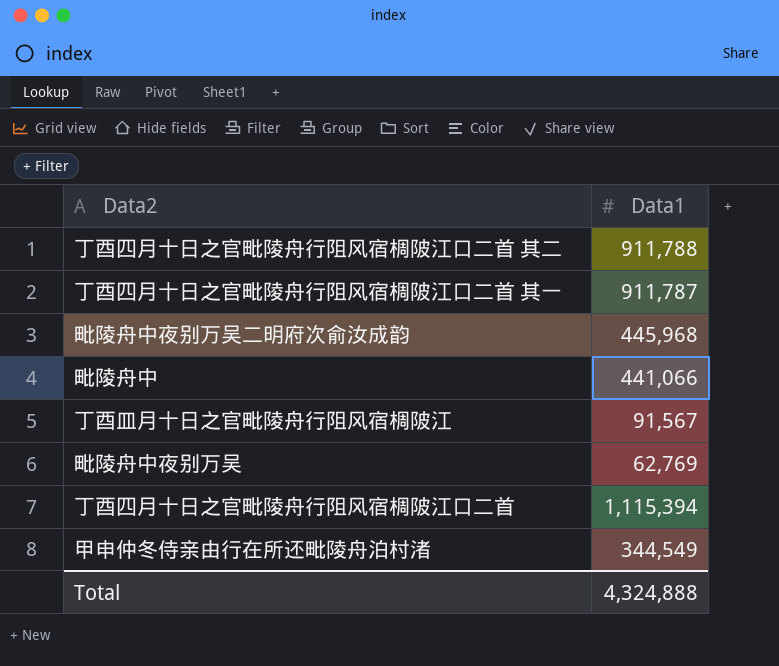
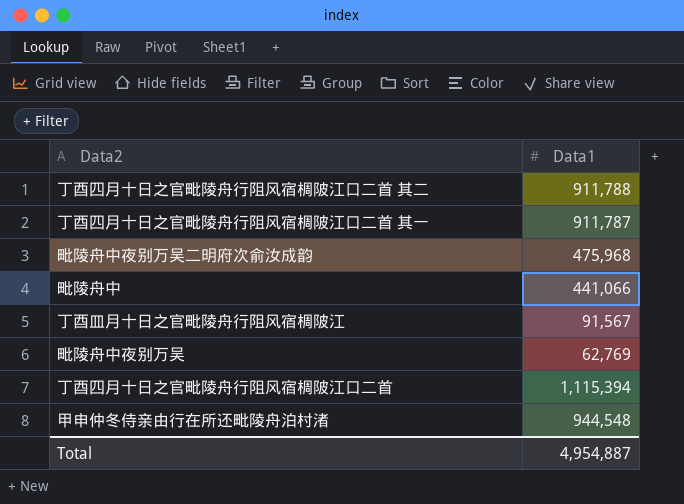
毗陵舟中夜别万吴二明府次俞汝成韵 | Data1: 445,968 -> 475,968
甲申仲冬侍亲由行在所还毗陵舟泊村渚 | Data1: 344,549 -> 944,548
Total | Data1: 4,324,888 -> 4,954,887

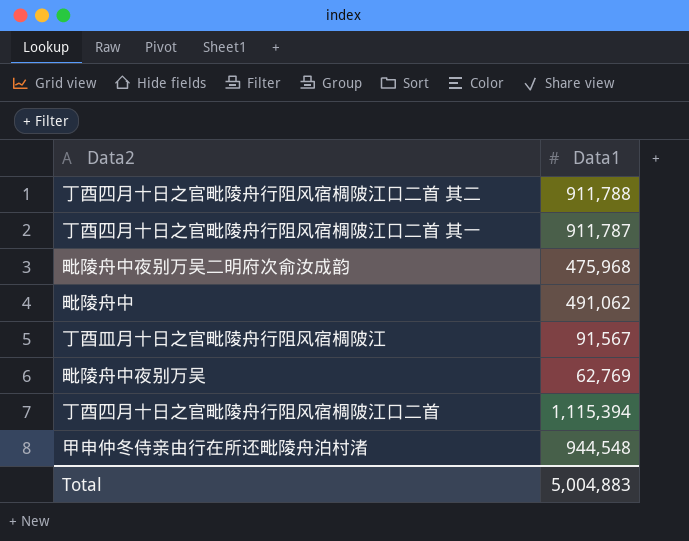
毗陵舟中 | Data1: 441,066 -> 491,062
Total | Data1: 4,954,887 -> 5,004,883

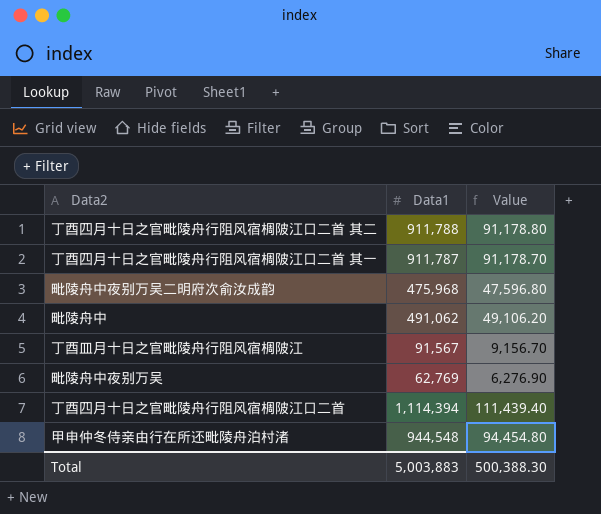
column Value | formula: none -> [Data1] * 0.1
丁酉四月十日之官毗陵舟行阻风宿椆陂江口二首 | Data1: 1,115,394 -> 1,114,394
Total | Data1: 5,004,883 -> 5,003,883

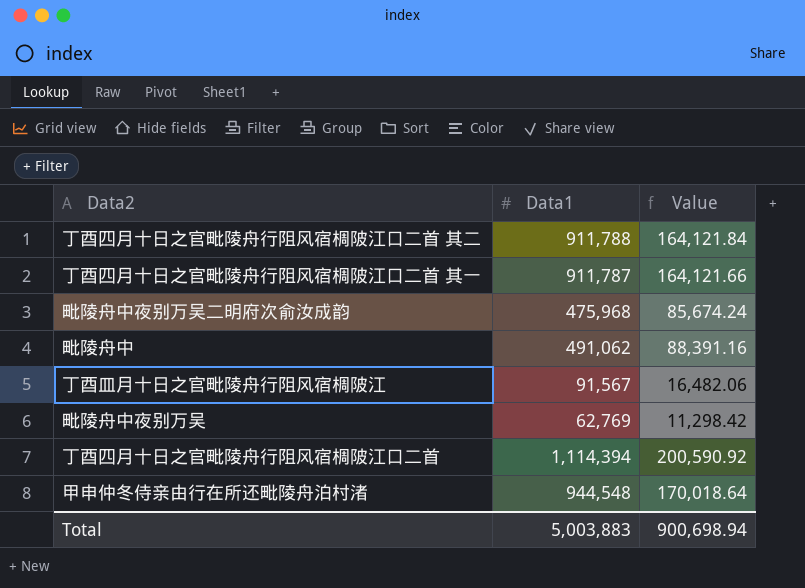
column Value | formula: [Data1] * 0.1 -> [Data1] * 0.18
Total | Value: 500,388.30 -> 900,698.94

